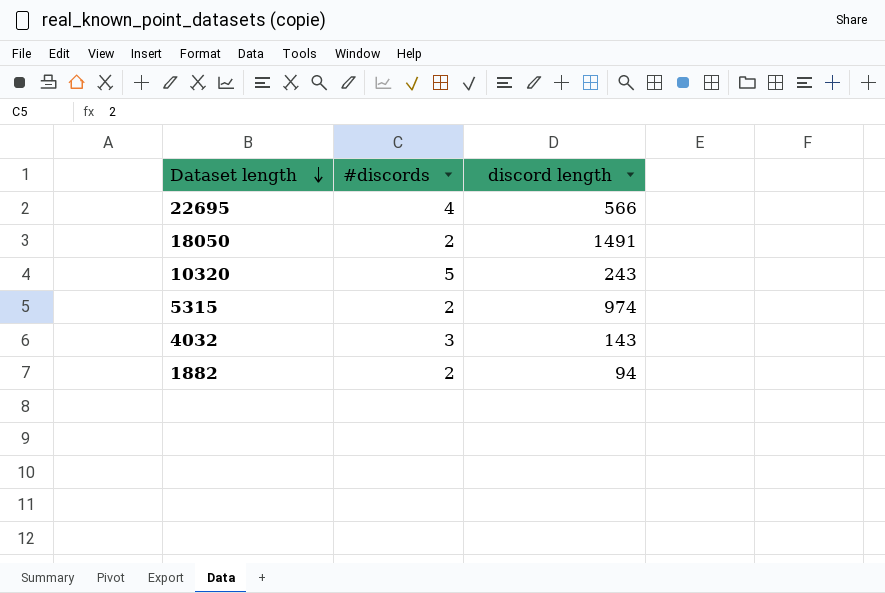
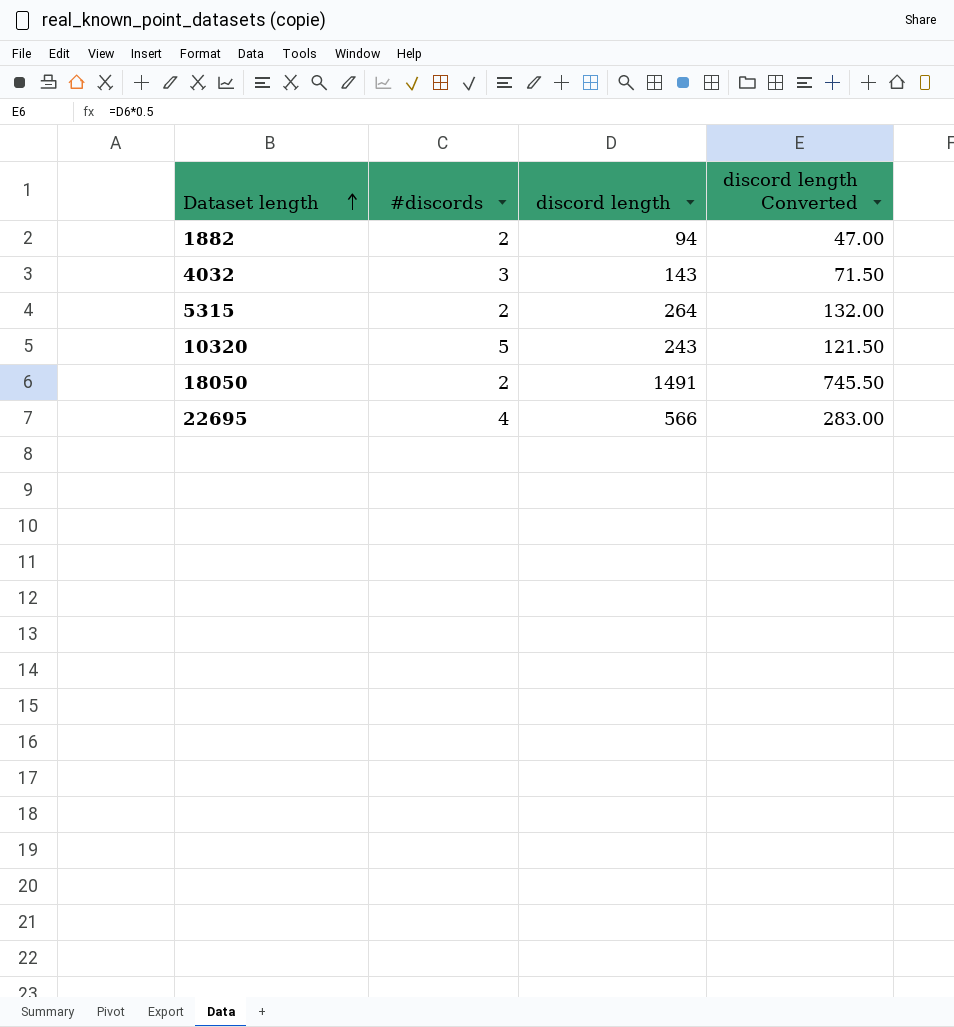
row order: Dataset length descending -> Dataset length ascending
column discord length Converted | formula: none -> [discord length] * 0.5
5315 | discord length: 974 -> 264

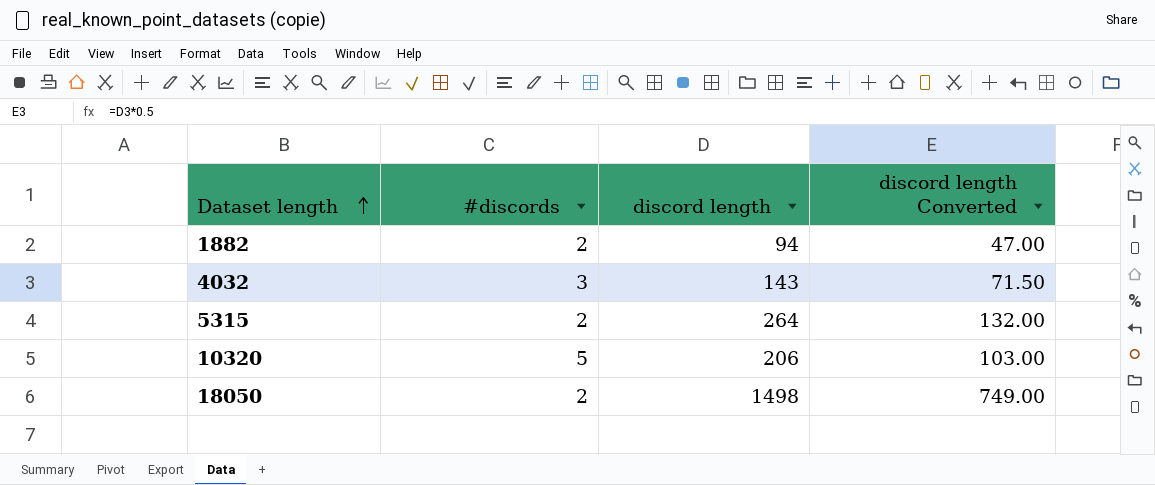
row 22695: 4 | 566 | 283.00 -> none
10320 | discord length: 243 -> 206
10320 | discord length Converted: 121.50 -> 103.00
18050 | discord length: 1491 -> 1498
18050 | discord length Converted: 745.50 -> 749.00

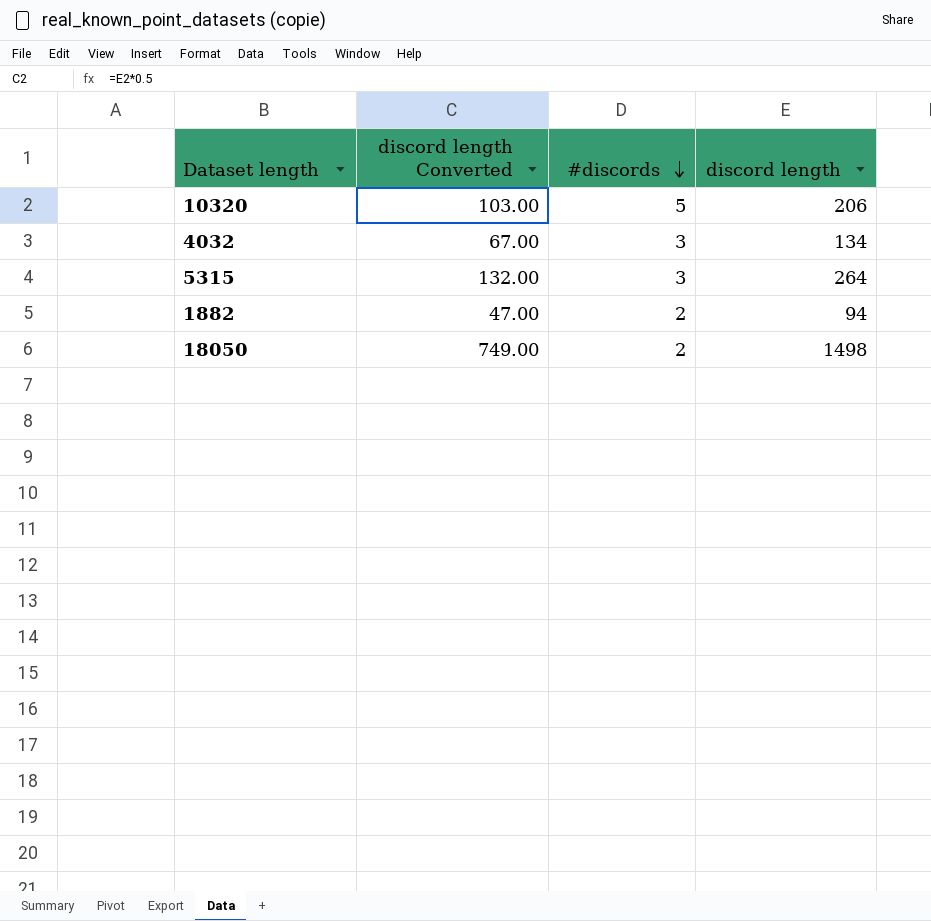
row order: Dataset length ascending -> #discords descending
column discord length Converted | position: 4 -> 2
4032 | discord length Converted: 71.50 -> 67.00
4032 | discord length: 143 -> 134
5315 | #discords: 2 -> 3

